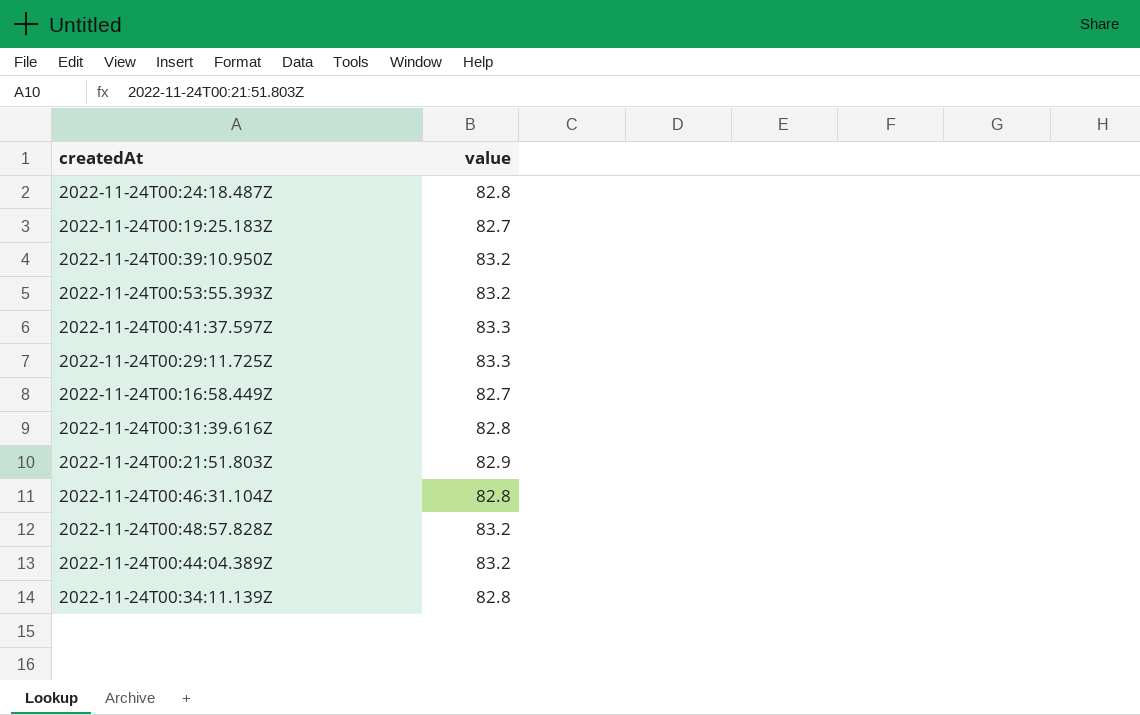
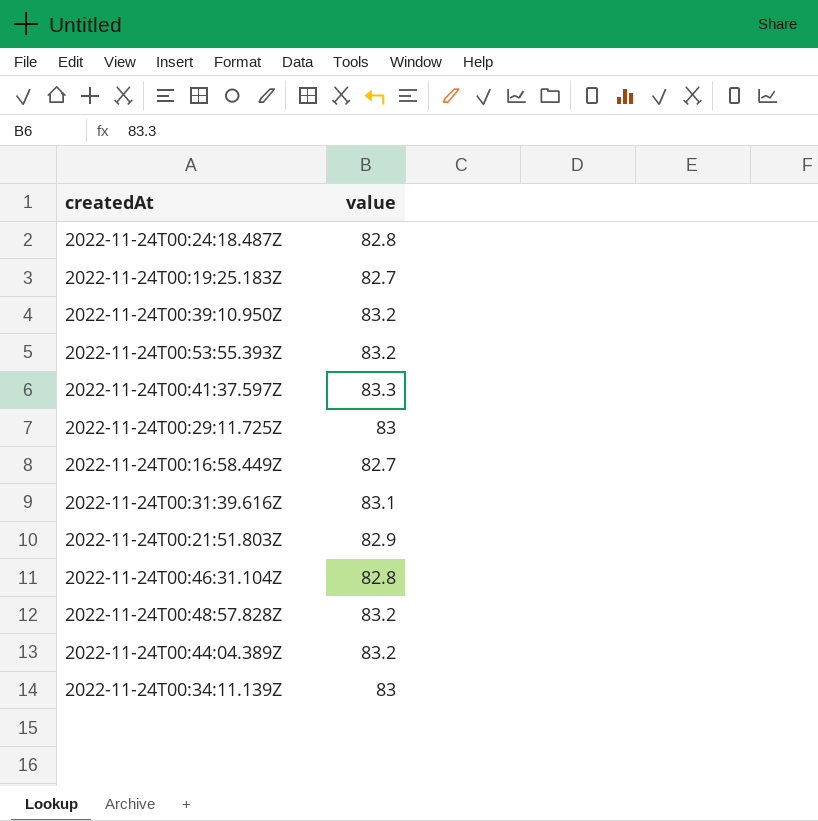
2022-11-24T00:29:11.725Z | value: 83.3 -> 83
2022-11-24T00:31:39.616Z | value: 82.8 -> 83.1
2022-11-24T00:34:11.139Z | value: 82.8 -> 83

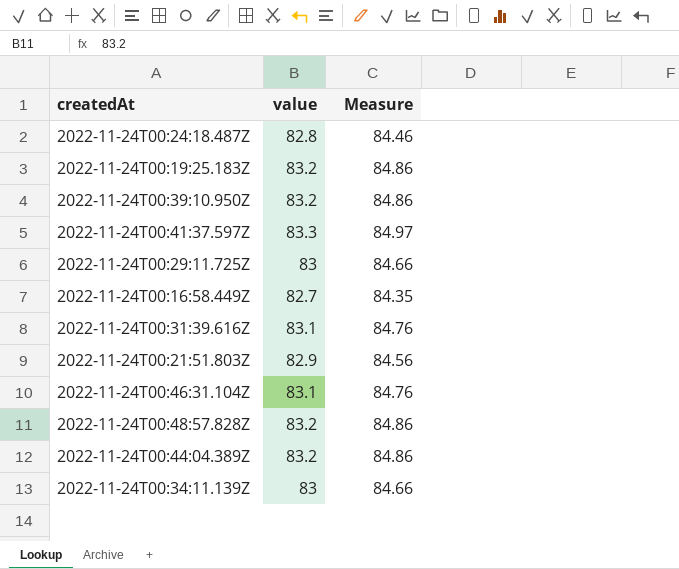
column Measure | formula: none -> [value] * 1.02
row 2022-11-24T00:53:55.393Z: 83.2 -> none
2022-11-24T00:19:25.183Z | value: 82.7 -> 83.2
2022-11-24T00:46:31.104Z | value: 82.8 -> 83.1

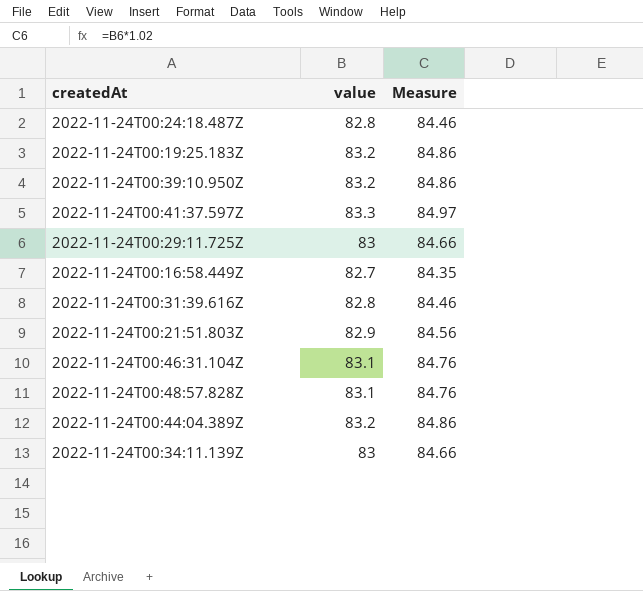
2022-11-24T00:31:39.616Z | value: 83.1 -> 82.8
2022-11-24T00:31:39.616Z | Measure: 84.76 -> 84.46
2022-11-24T00:48:57.828Z | value: 83.2 -> 83.1
2022-11-24T00:48:57.828Z | Measure: 84.86 -> 84.76

